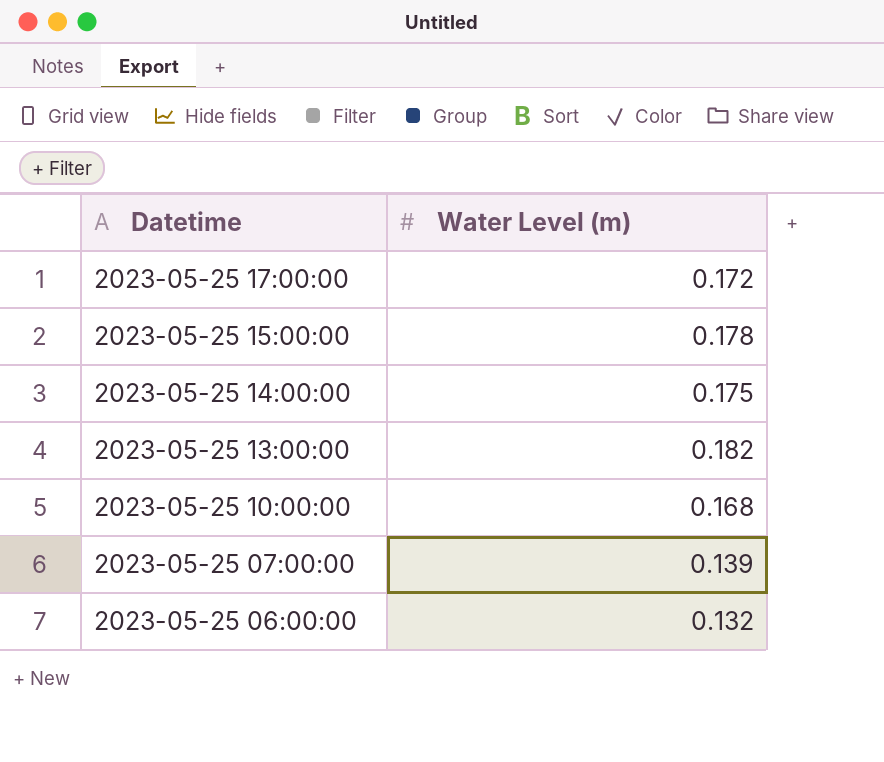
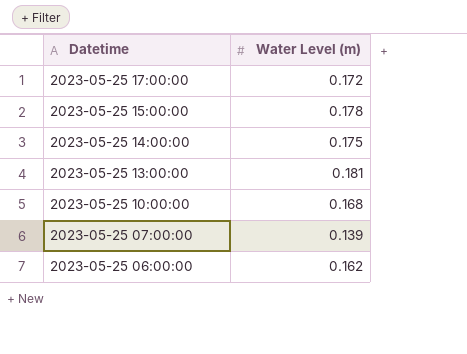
2023-05-25 13:00:00 | Water Level (m): 0.182 -> 0.181
2023-05-25 06:00:00 | Water Level (m): 0.132 -> 0.162

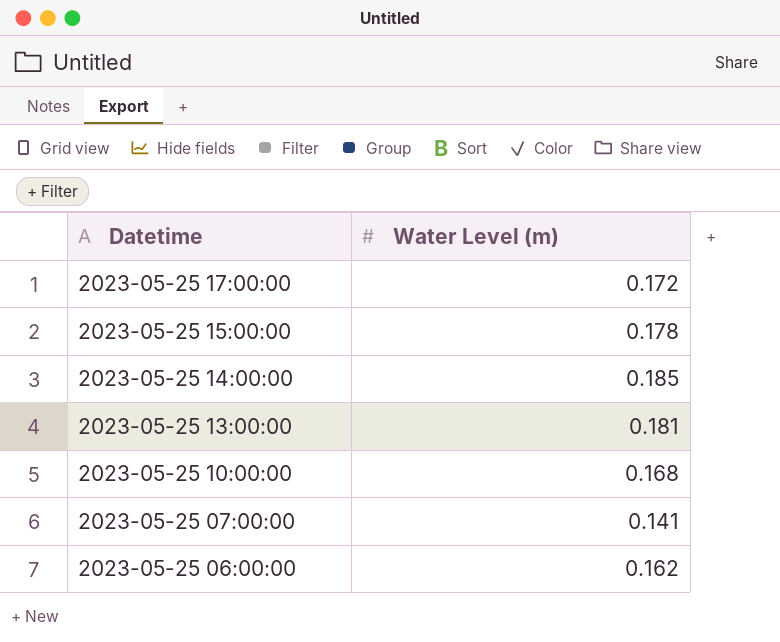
2023-05-25 14:00:00 | Water Level (m): 0.175 -> 0.185
2023-05-25 07:00:00 | Water Level (m): 0.139 -> 0.141

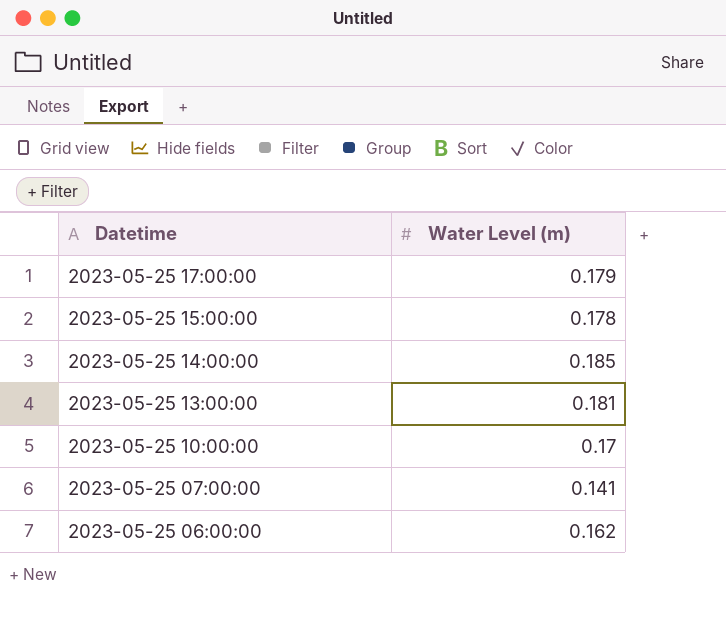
2023-05-25 17:00:00 | Water Level (m): 0.172 -> 0.179
2023-05-25 10:00:00 | Water Level (m): 0.168 -> 0.17

